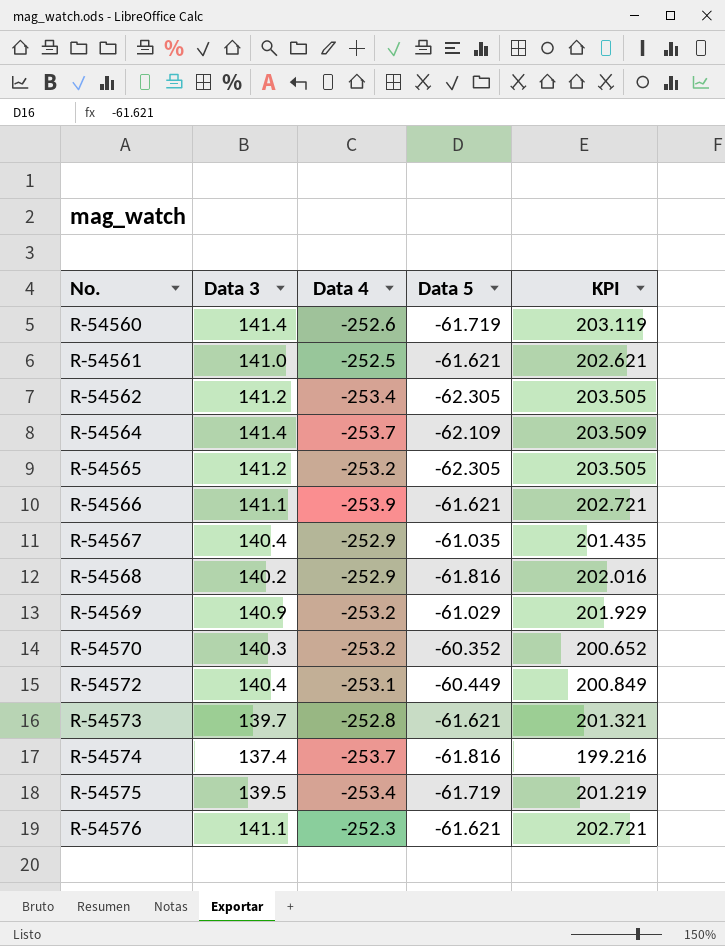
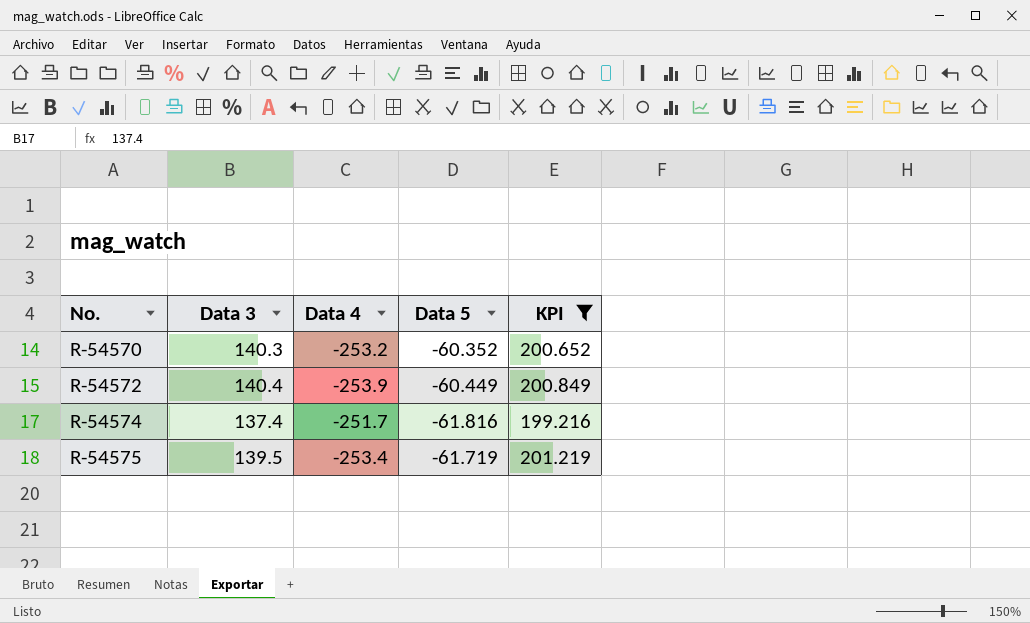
filter: none -> KPI <= 201.219
R-54572 | Data 4: -253.1 -> -253.9
R-54574 | Data 4: -253.7 -> -251.7

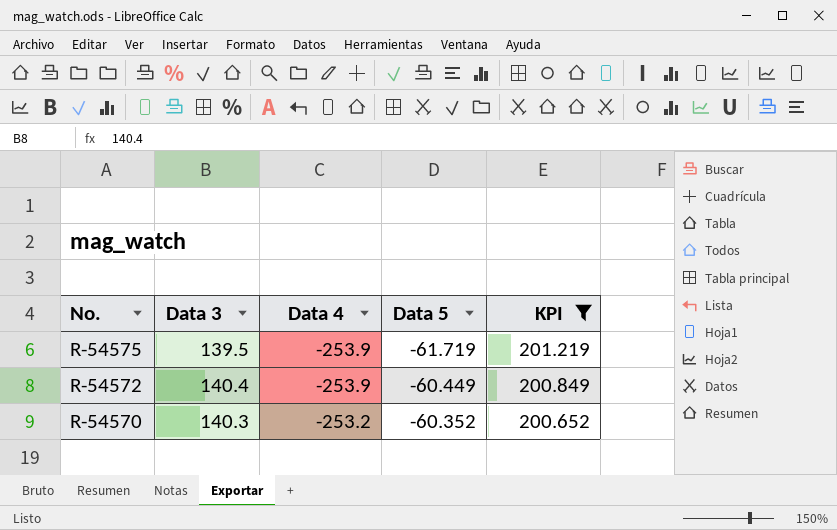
row order: No. ascending -> No. descending
row R-54574: 137.4 | -251.7 | -61.816 | 199.216 -> none
R-54575 | Data 4: -253.4 -> -253.9

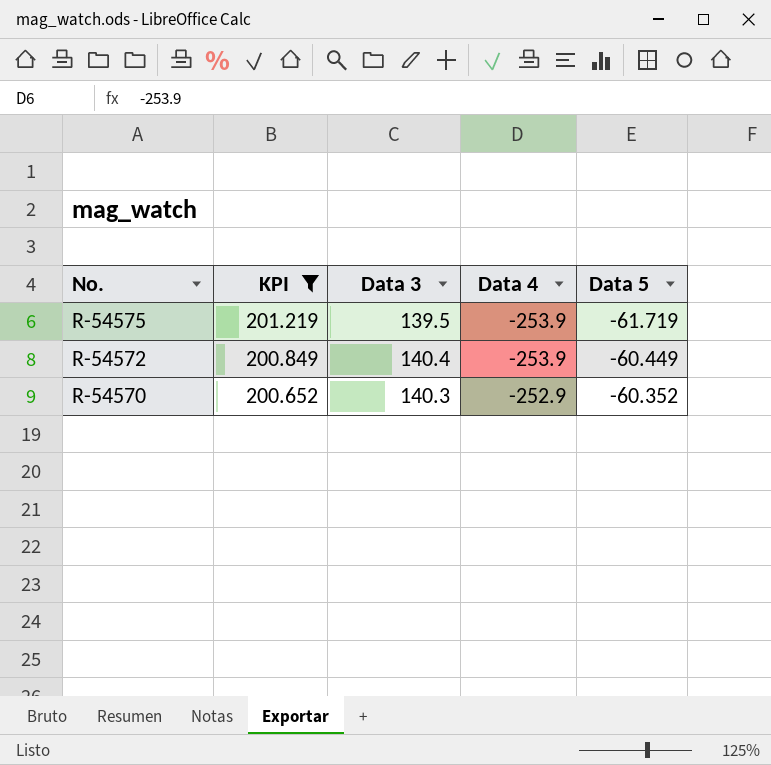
column KPI | position: 5 -> 2
R-54570 | Data 4: -253.2 -> -252.9

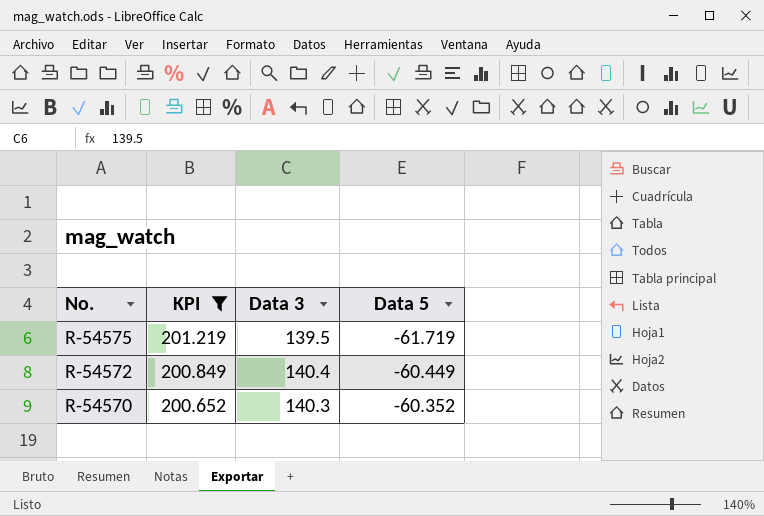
column Data 4 | position: 4 -> none

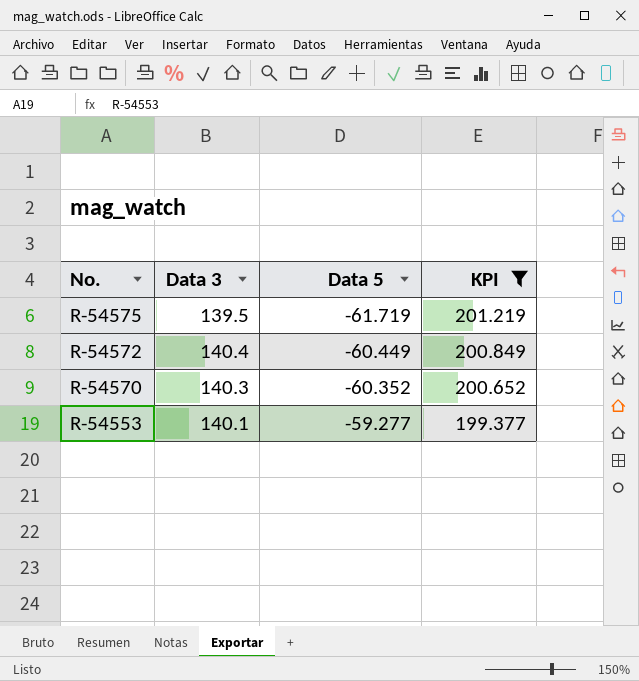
column KPI | position: 2 -> 4
row R-54553: none -> 140.1 | -59.277 | 199.377

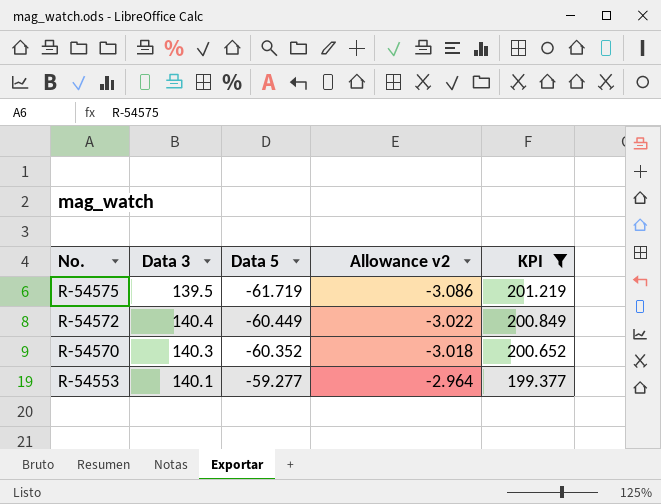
column Allowance v2 | formula: none -> [Data 5] * 0.05

